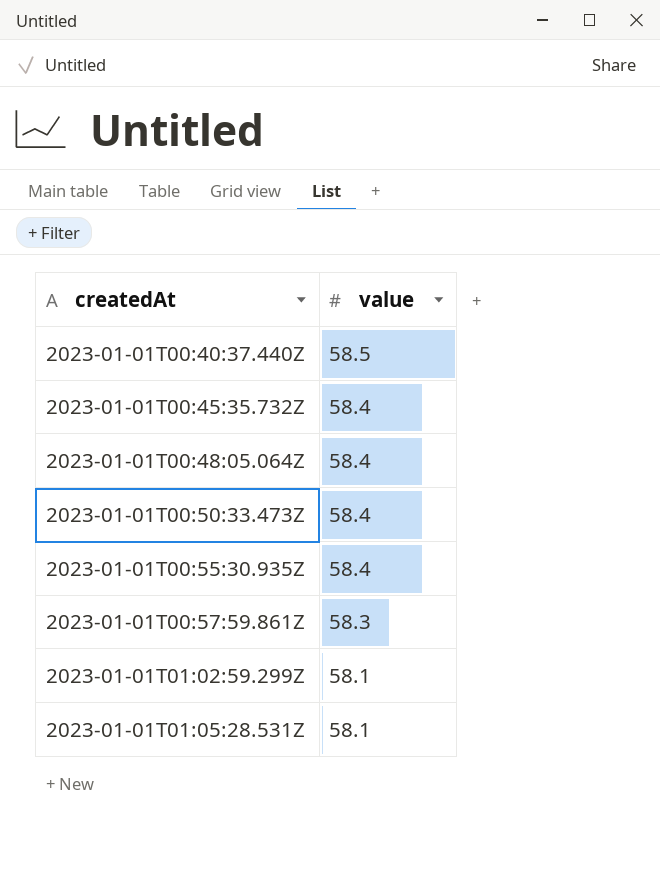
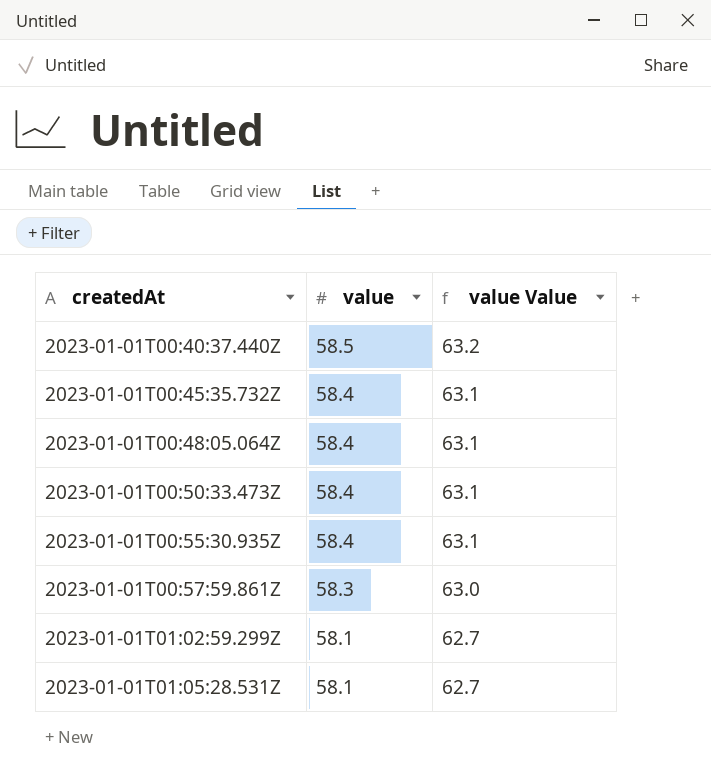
column value Value | formula: none -> [value] * 1.08

